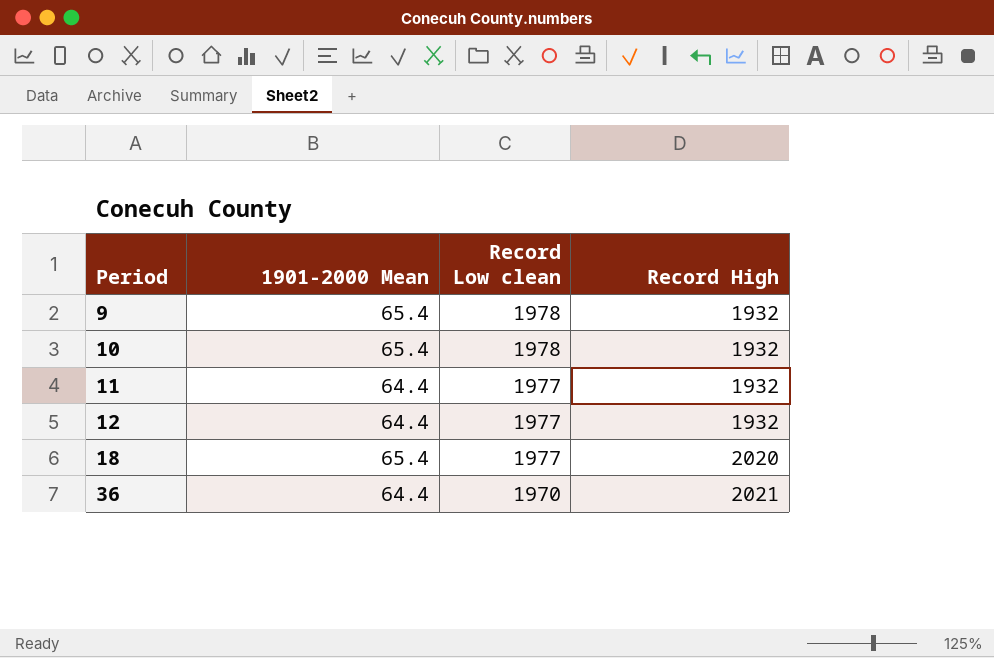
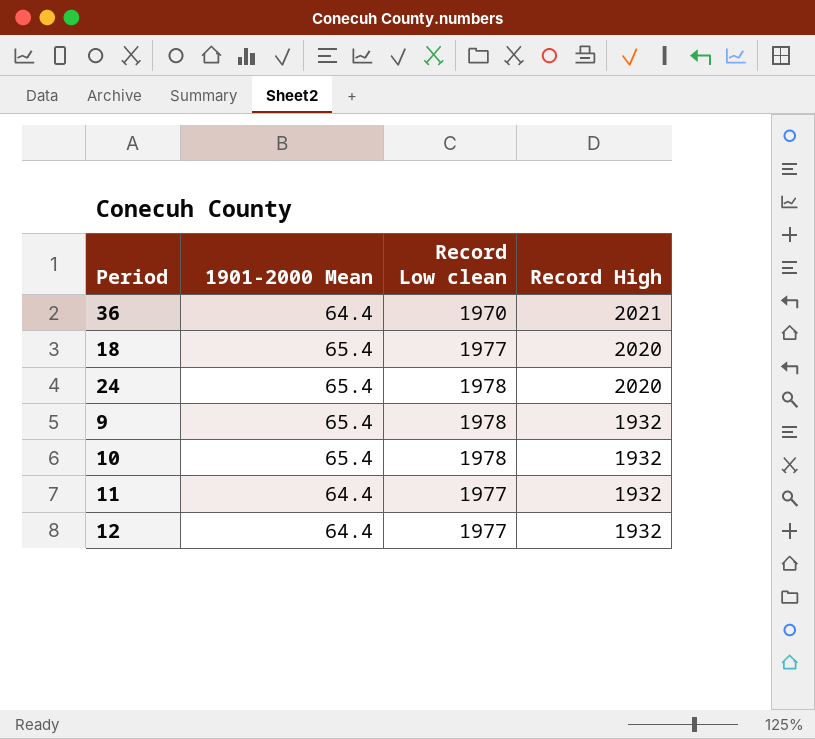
row order: Period ascending -> Record High descending
row 24: none -> 65.4 | 1978 | 2020

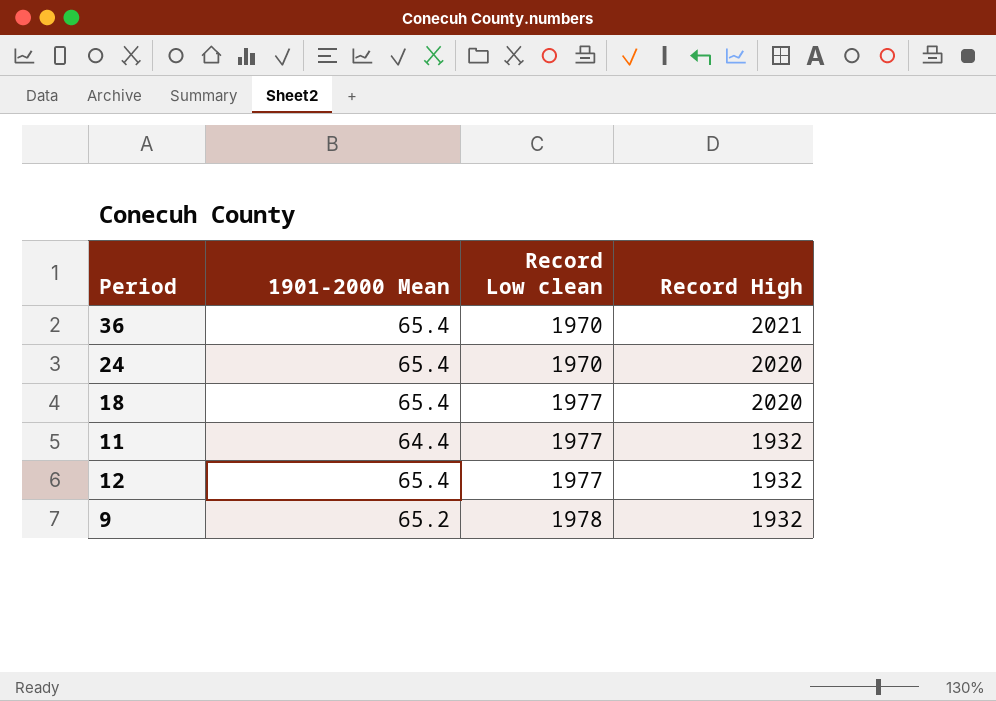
row order: Record High descending -> Record Low clean ascending
row 10: 65.4 | 1978 | 1932 -> none
36 | 1901-2000 Mean: 64.4 -> 65.4
24 | Record Low clean: 1978 -> 1970
12 | 1901-2000 Mean: 64.4 -> 65.4
9 | 1901-2000 Mean: 65.4 -> 65.2

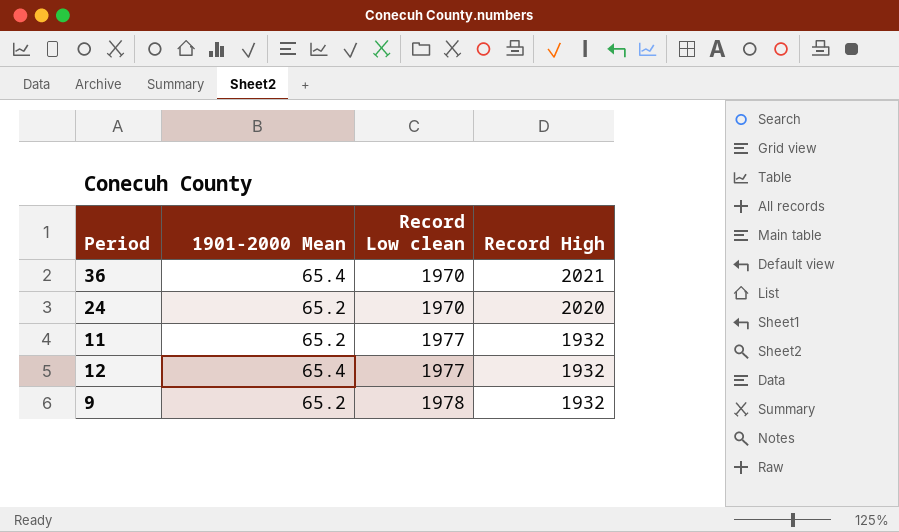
row 18: 65.4 | 1977 | 2020 -> none
24 | 1901-2000 Mean: 65.4 -> 65.2
11 | 1901-2000 Mean: 64.4 -> 65.2

